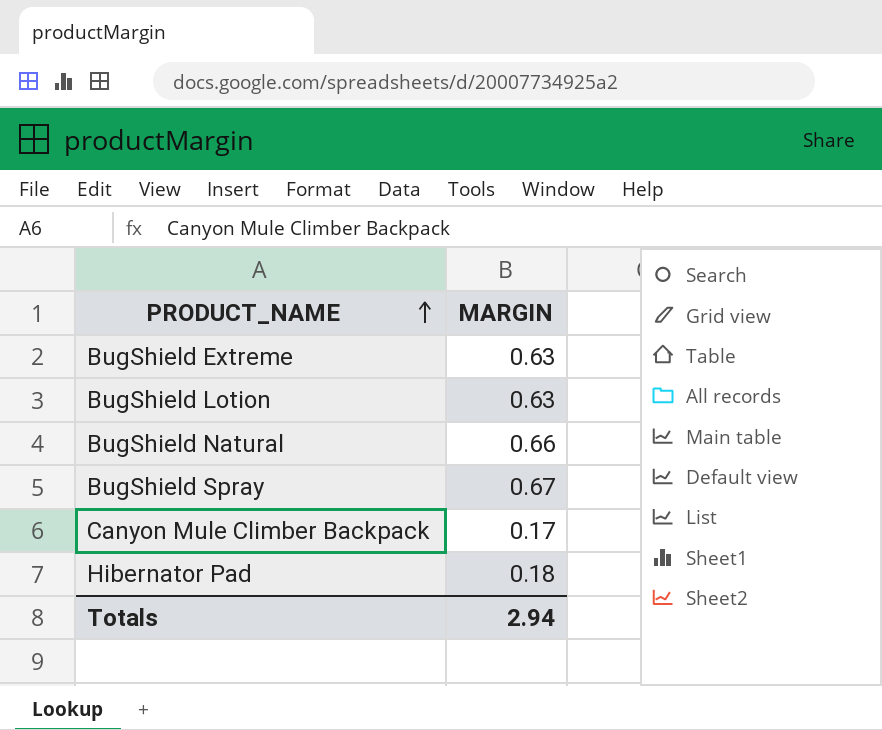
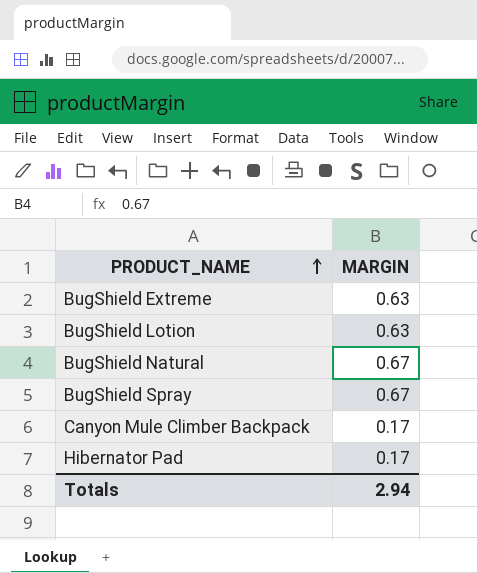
BugShield Natural | MARGIN: 0.66 -> 0.67
Hibernator Pad | MARGIN: 0.18 -> 0.17

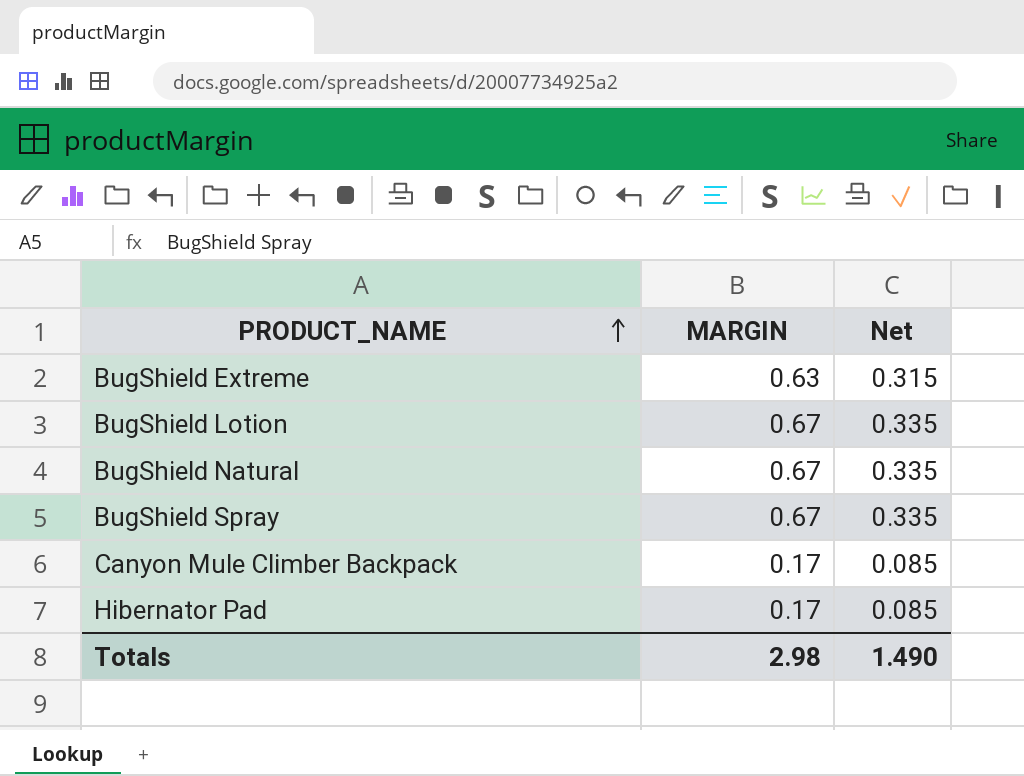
column Net | formula: none -> [MARGIN] * 0.5
BugShield Lotion | MARGIN: 0.63 -> 0.67
Totals | MARGIN: 2.94 -> 2.98

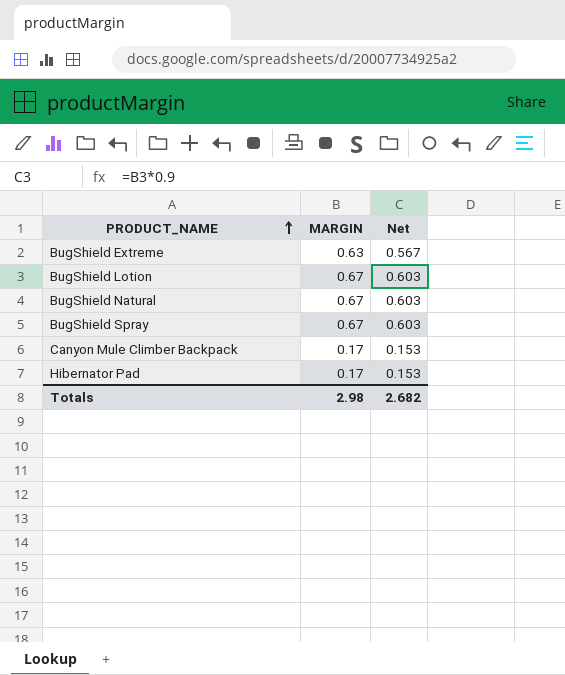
column Net | formula: [MARGIN] * 0.5 -> [MARGIN] * 0.9
Totals | Net: 1.490 -> 2.682

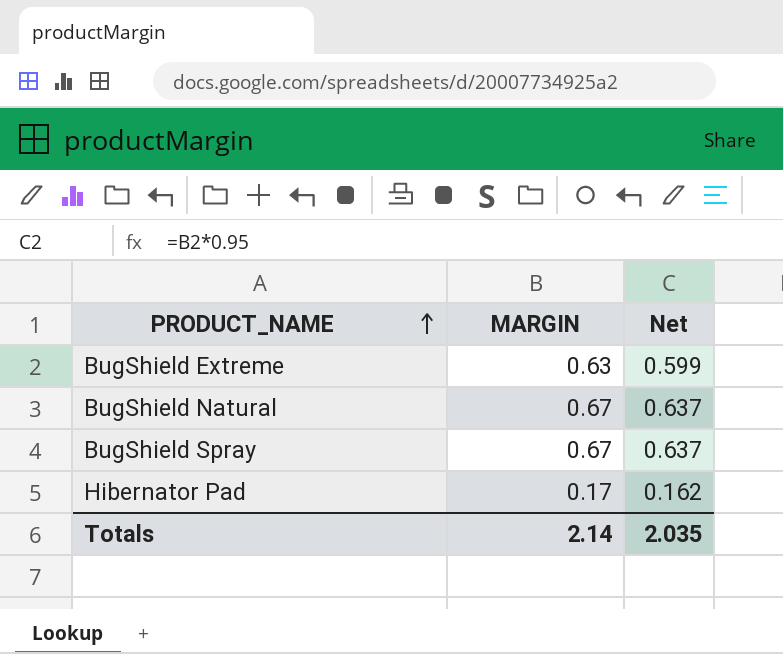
column Net | formula: [MARGIN] * 0.9 -> [MARGIN] * 0.95
row BugShield Lotion: 0.67 | 0.603 -> none
row Canyon Mule Climber Backpack: 0.17 | 0.153 -> none
Totals | MARGIN: 2.98 -> 2.14
Totals | Net: 2.682 -> 2.035

